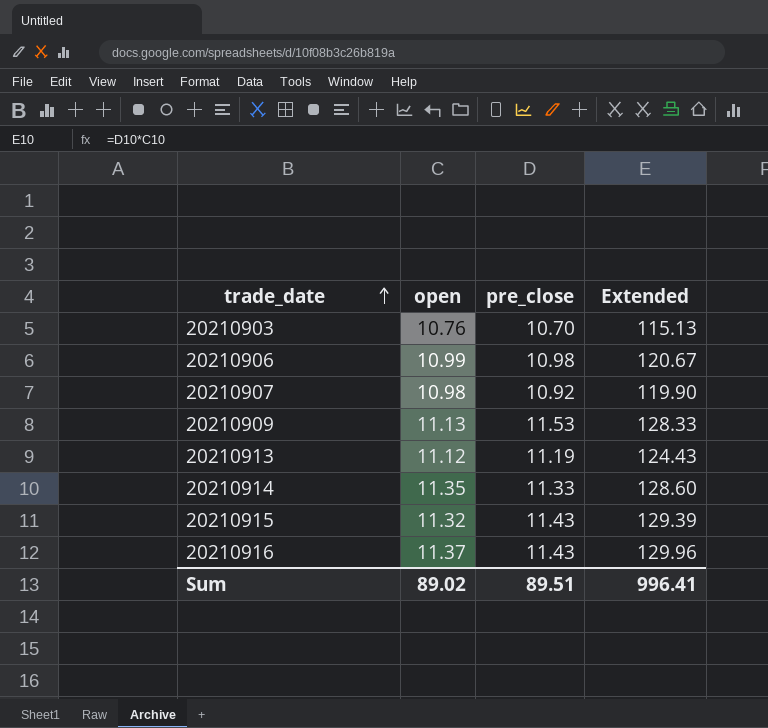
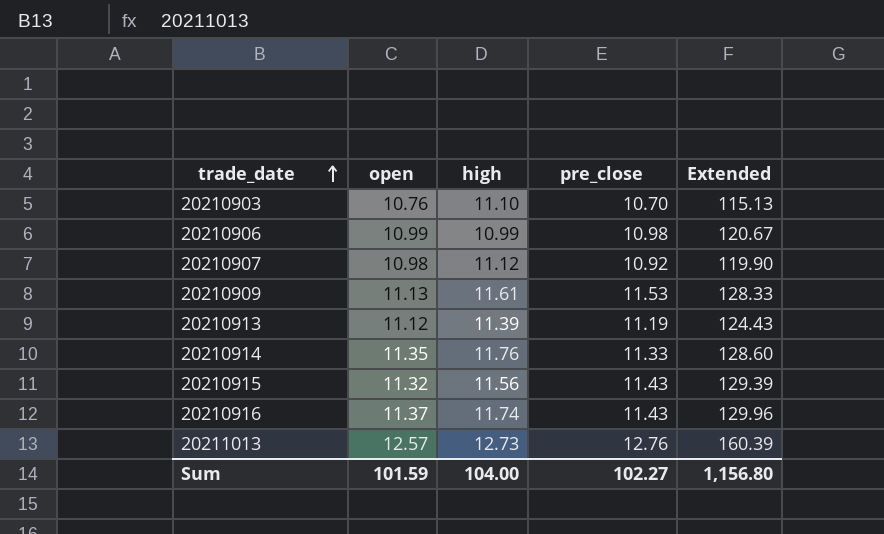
column high | position: none -> 3
row 20211013: none -> 12.57 | 12.73 | 12.76 | 160.39
Sum | open: 89.02 -> 101.59
Sum | pre_close: 89.51 -> 102.27
Sum | Extended: 996.41 -> 1,156.80

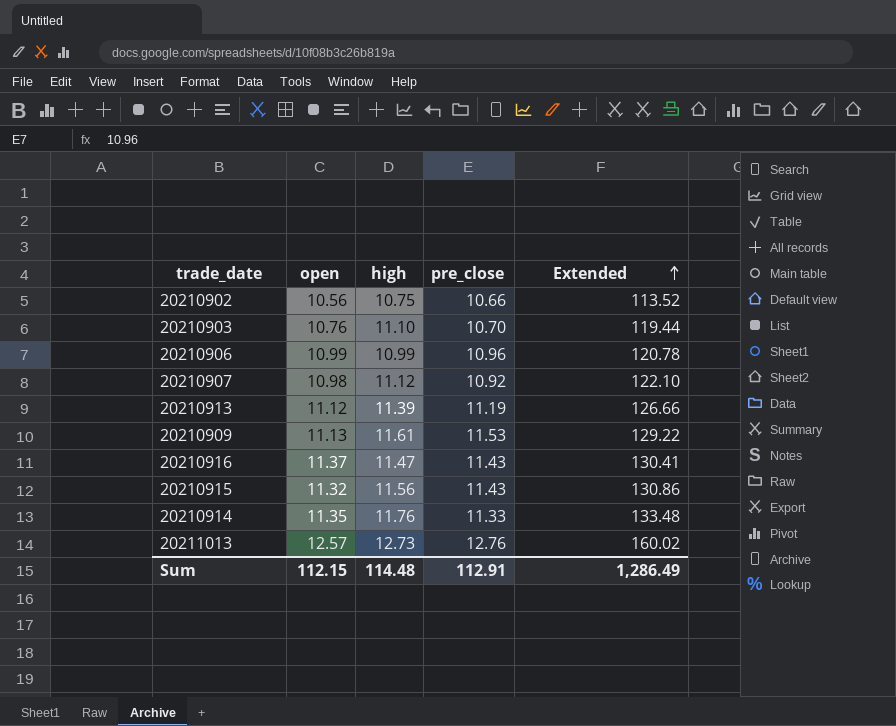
row order: trade_date ascending -> Extended ascending
column Extended | formula: [open] * [pre_close] -> [open] * [high]
row 20210902: none -> 10.56 | 10.75 | 10.66 | 113.52
20210906 | pre_close: 10.98 -> 10.96
20210916 | high: 11.74 -> 11.47
Sum | open: 101.59 -> 112.15
Sum | high: 104.00 -> 114.48
Sum | pre_close: 102.27 -> 112.91
Sum | Extended: 1,156.80 -> 1,286.49

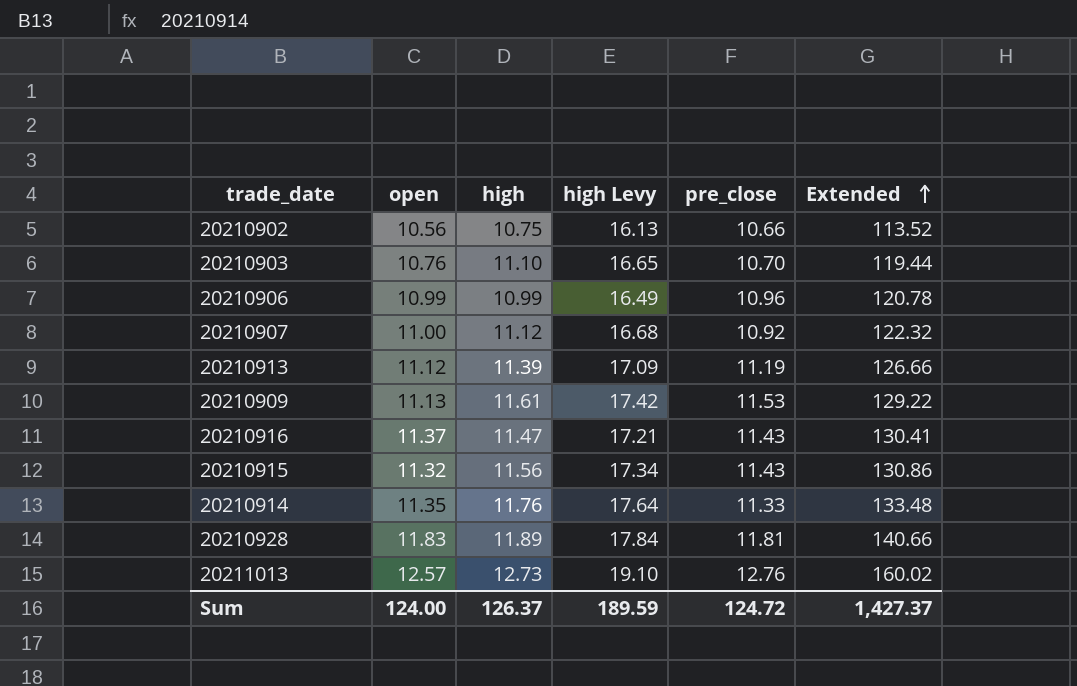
column high Levy | formula: none -> [high] * 1.5
20210907 | open: 10.98 -> 11.00
20210907 | Extended: 122.10 -> 122.32
row 20210928: none -> 11.83 | 11.89 | 17.84 | 11.81 | 140.66
Sum | open: 112.15 -> 124.00
Sum | high: 114.48 -> 126.37
Sum | pre_close: 112.91 -> 124.72
Sum | Extended: 1,286.49 -> 1,427.37

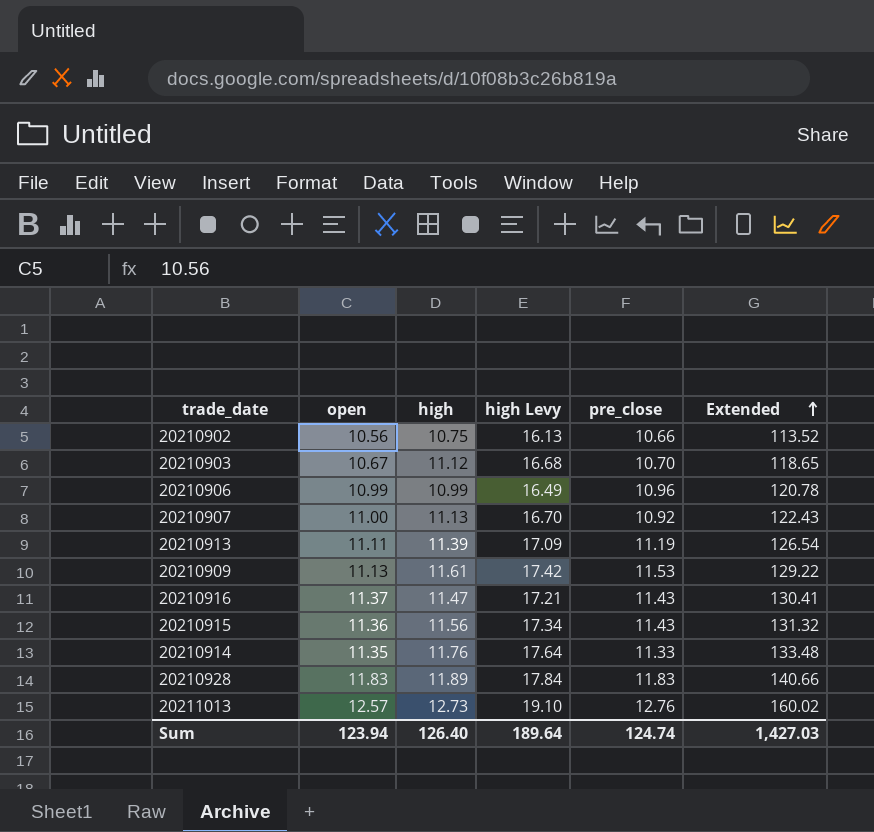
20210903 | open: 10.76 -> 10.67
20210903 | high: 11.10 -> 11.12
20210903 | high Levy: 16.65 -> 16.68
20210903 | Extended: 119.44 -> 118.65
20210907 | high: 11.12 -> 11.13
20210907 | high Levy: 16.68 -> 16.70
20210907 | Extended: 122.32 -> 122.43
20210913 | open: 11.12 -> 11.11
20210913 | Extended: 126.66 -> 126.54
20210915 | open: 11.32 -> 11.36
20210915 | Extended: 130.86 -> 131.32
20210928 | pre_close: 11.81 -> 11.83
Sum | open: 124.00 -> 123.94
Sum | high: 126.37 -> 126.40
Sum | high Levy: 189.59 -> 189.64
Sum | pre_close: 124.72 -> 124.74
Sum | Extended: 1,427.37 -> 1,427.03

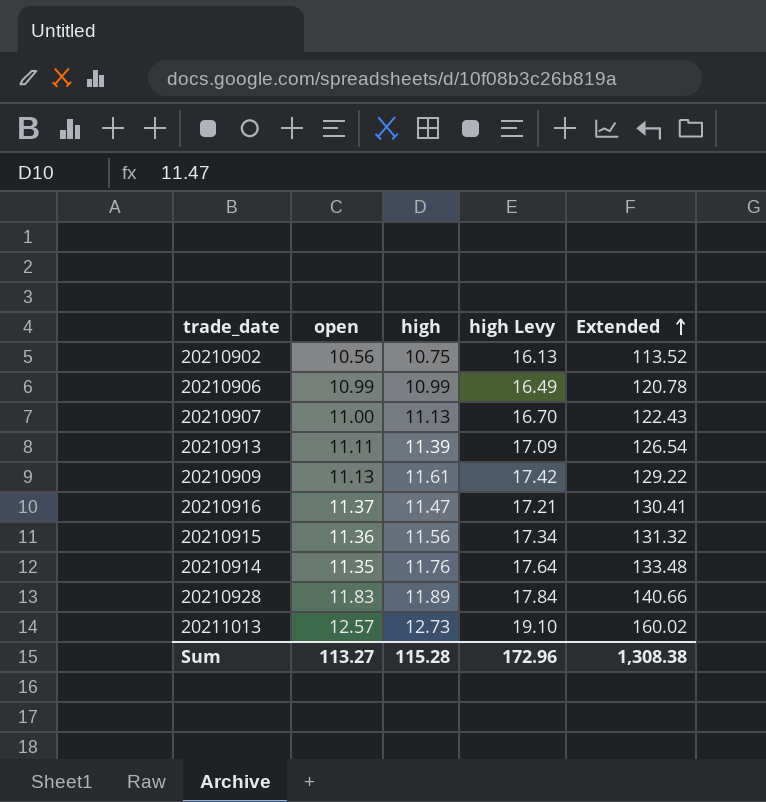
column pre_close | position: 5 -> none
row 20210903: 10.67 | 11.12 | 16.68 | 10.70 | 118.65 -> none
Sum | open: 123.94 -> 113.27
Sum | high: 126.40 -> 115.28
Sum | high Levy: 189.64 -> 172.96
Sum | Extended: 1,427.03 -> 1,308.38

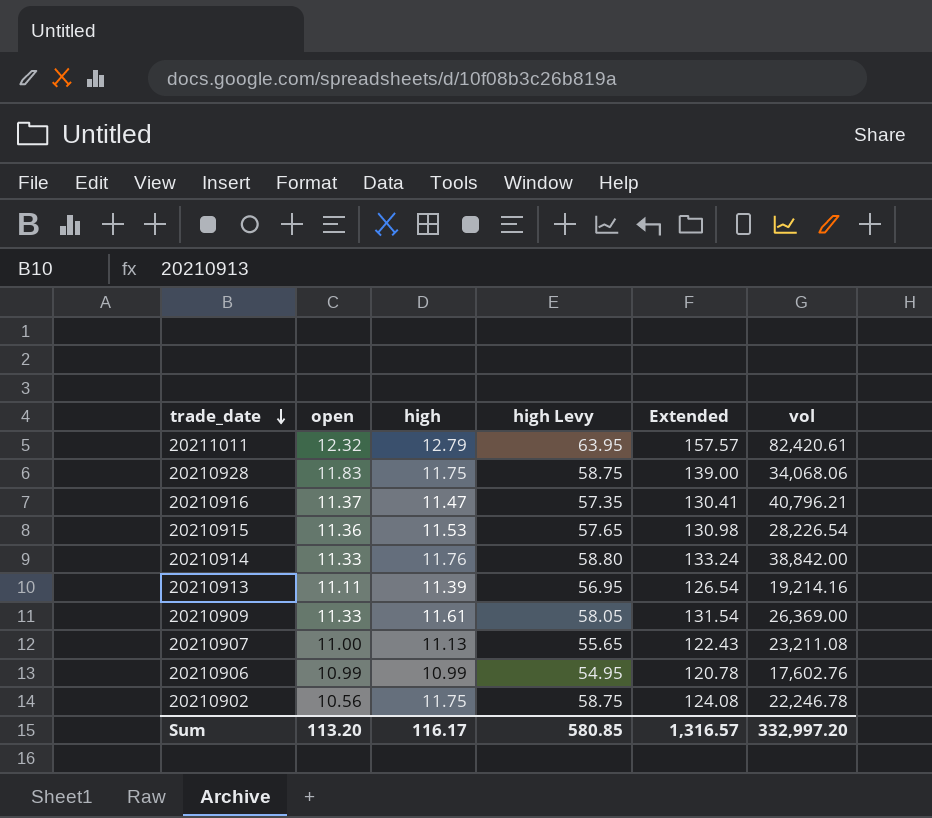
row order: Extended ascending -> trade_date descending
column high Levy | formula: [high] * 1.5 -> [high] * 5
column vol | position: none -> 6
row 20211013: 12.57 | 12.73 | 19.10 | 160.02 -> none
row 20211011: none -> 12.32 | 12.79 | 63.95 | 157.57 | 82,420.61
20210928 | high: 11.89 -> 11.75
20210928 | Extended: 140.66 -> 139.00
20210915 | high: 11.56 -> 11.53
20210915 | Extended: 131.32 -> 130.98
20210914 | open: 11.35 -> 11.33
20210914 | Extended: 133.48 -> 133.24
20210909 | open: 11.13 -> 11.33
20210909 | Extended: 129.22 -> 131.54
20210902 | high: 10.75 -> 11.75
20210902 | Extended: 113.52 -> 124.08
Sum | open: 113.27 -> 113.20
Sum | high: 115.28 -> 116.17
Sum | high Levy: 172.96 -> 580.85
Sum | Extended: 1,308.38 -> 1,316.57

